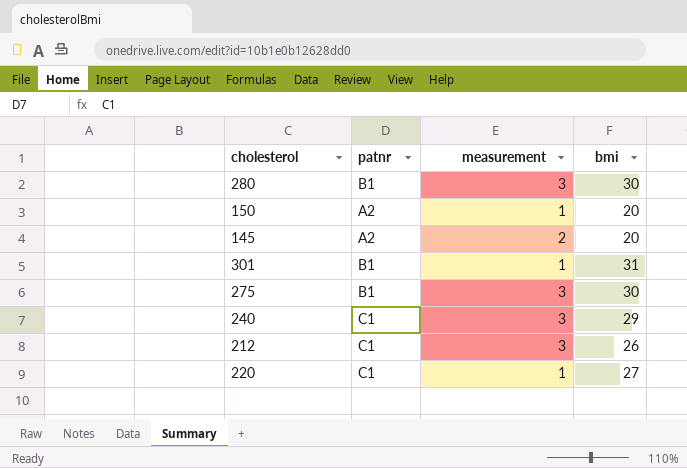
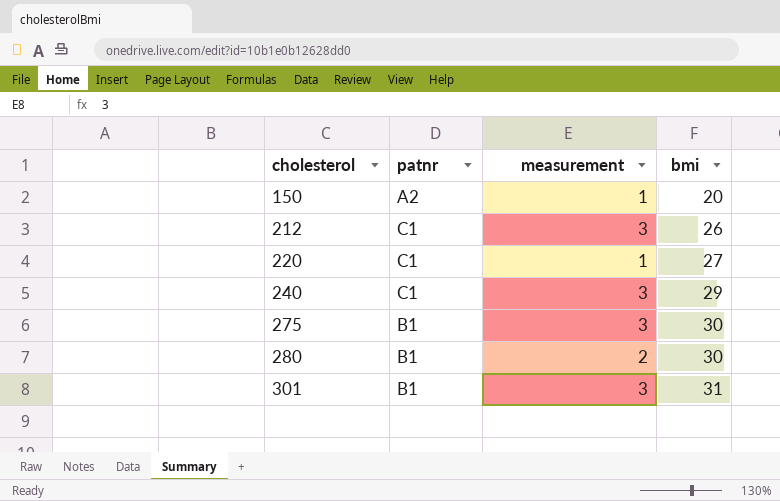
row order: none -> cholesterol ascending
row 145: A2 | 2 | 20 -> none
280 | measurement: 3 -> 2
301 | measurement: 1 -> 3

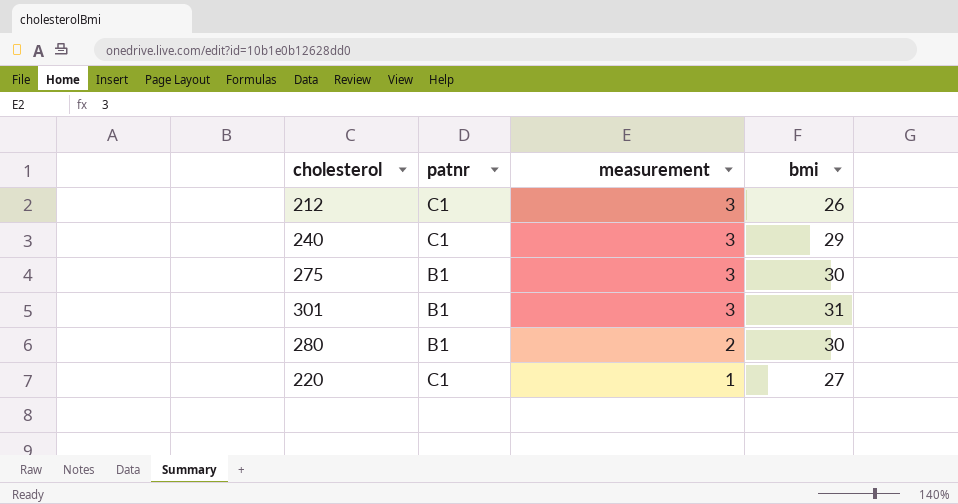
row order: cholesterol ascending -> measurement descending
row 150: A2 | 1 | 20 -> none

